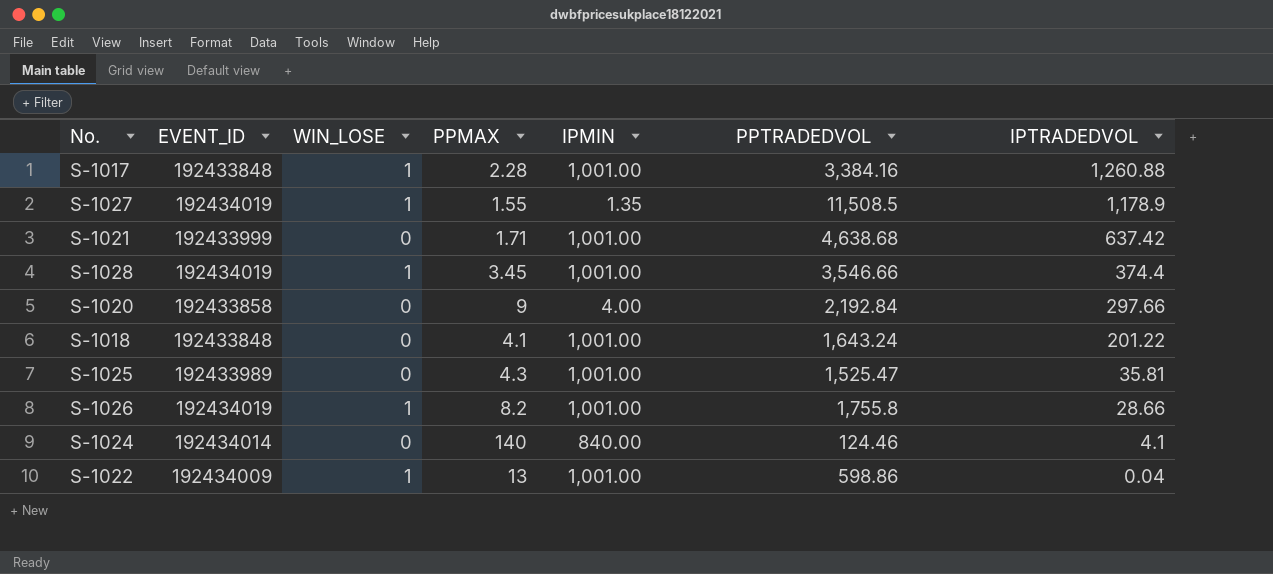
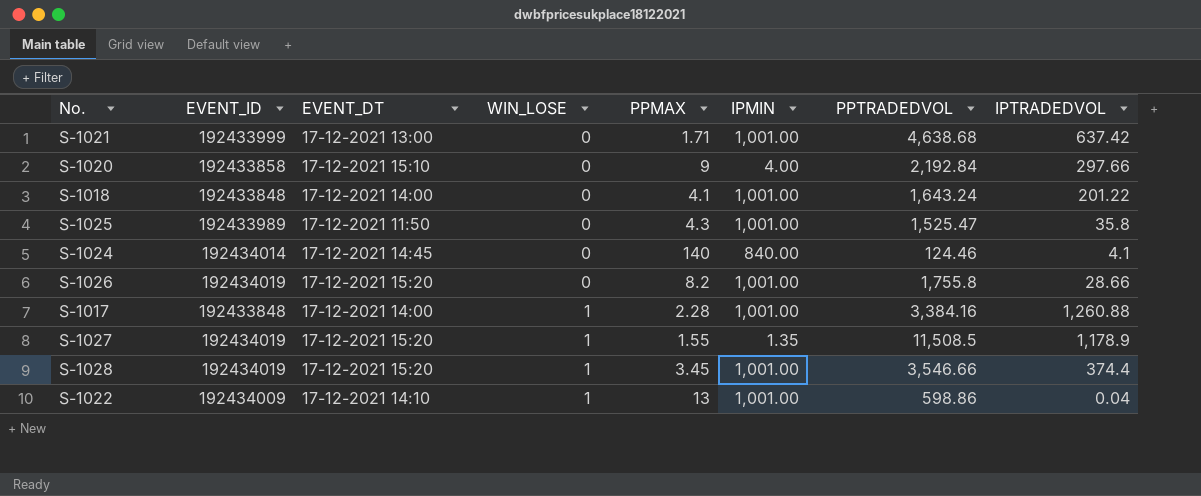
row order: IPTRADEDVOL descending -> WIN_LOSE ascending
column EVENT_DT | position: none -> 3
S-1025 | IPTRADEDVOL: 35.81 -> 35.8
S-1026 | WIN_LOSE: 1 -> 0

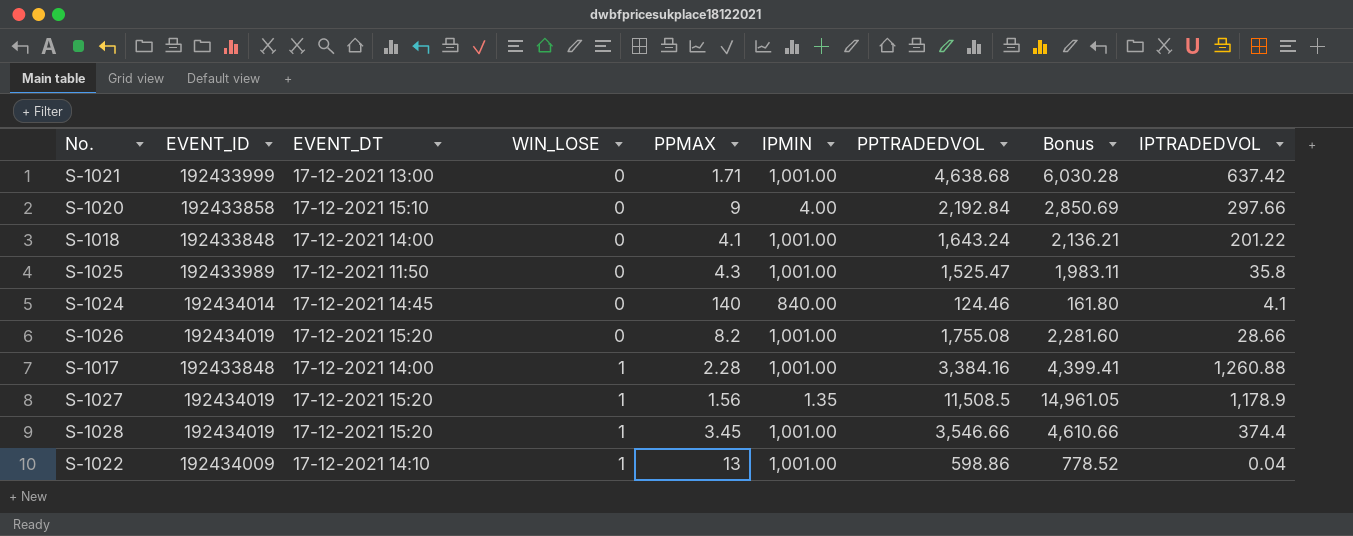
column Bonus | formula: none -> [PPTRADEDVOL] * 1.3
S-1026 | PPTRADEDVOL: 1,755.8 -> 1,755.08
S-1027 | PPMAX: 1.55 -> 1.56

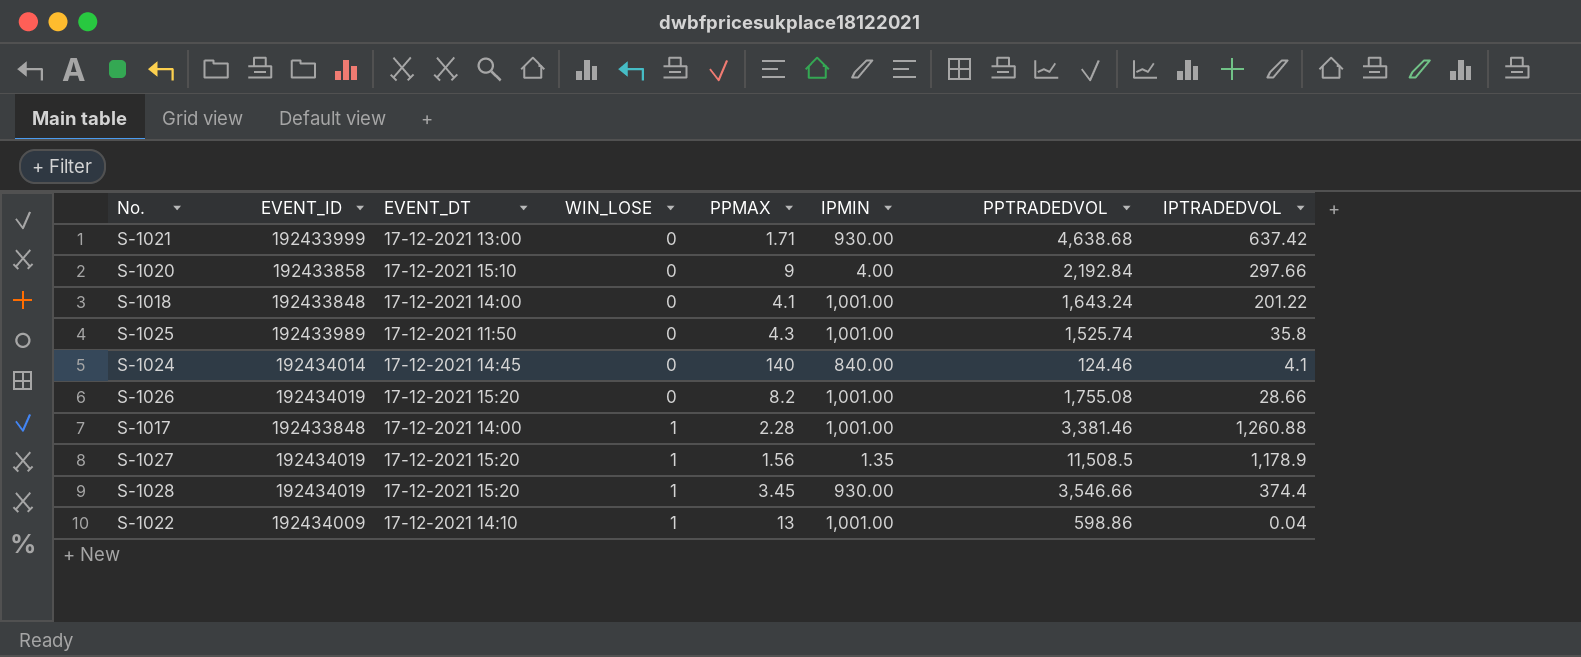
column Bonus | formula: [PPTRADEDVOL] * 1.3 -> none
S-1021 | IPMIN: 1,001.00 -> 930.00
S-1025 | PPTRADEDVOL: 1,525.47 -> 1,525.74
S-1017 | PPTRADEDVOL: 3,384.16 -> 3,381.46
S-1028 | IPMIN: 1,001.00 -> 930.00

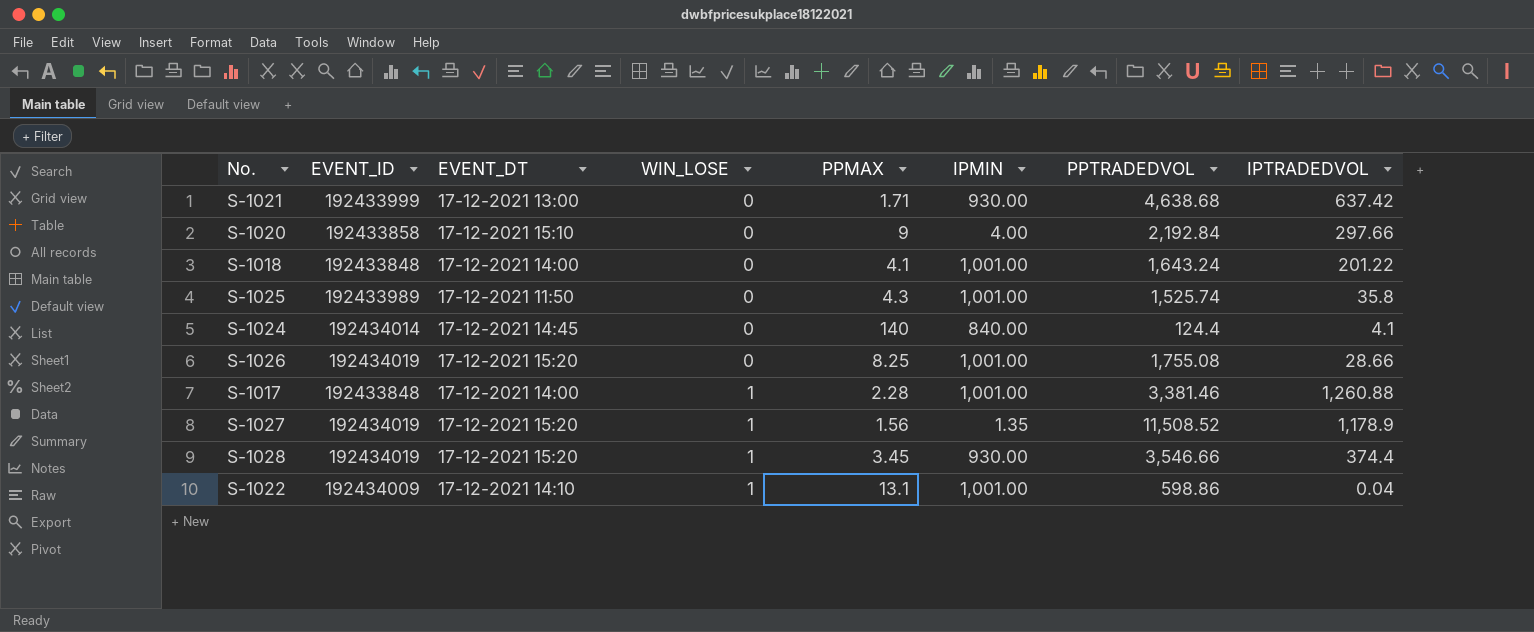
S-1024 | PPTRADEDVOL: 124.46 -> 124.4
S-1026 | PPMAX: 8.2 -> 8.25
S-1027 | PPTRADEDVOL: 11,508.5 -> 11,508.52
S-1022 | PPMAX: 13 -> 13.1

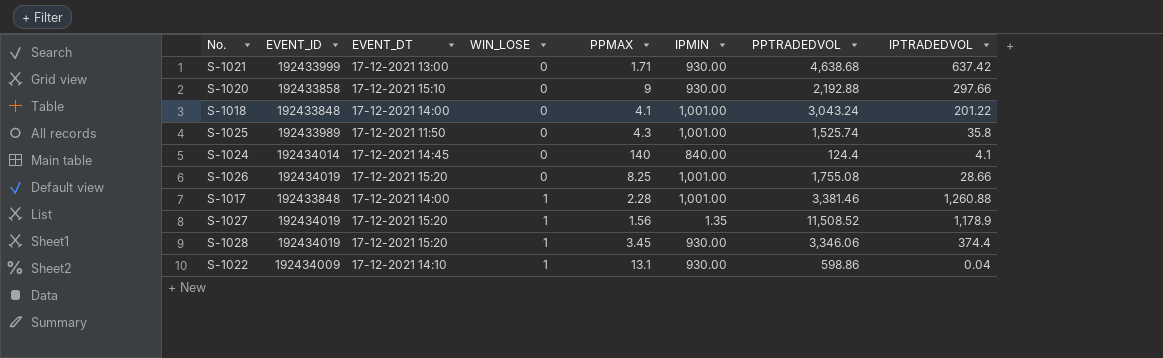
S-1020 | IPMIN: 4.00 -> 930.00
S-1020 | PPTRADEDVOL: 2,192.84 -> 2,192.88
S-1018 | PPTRADEDVOL: 1,643.24 -> 3,043.24
S-1028 | PPTRADEDVOL: 3,546.66 -> 3,346.06
S-1022 | IPMIN: 1,001.00 -> 930.00

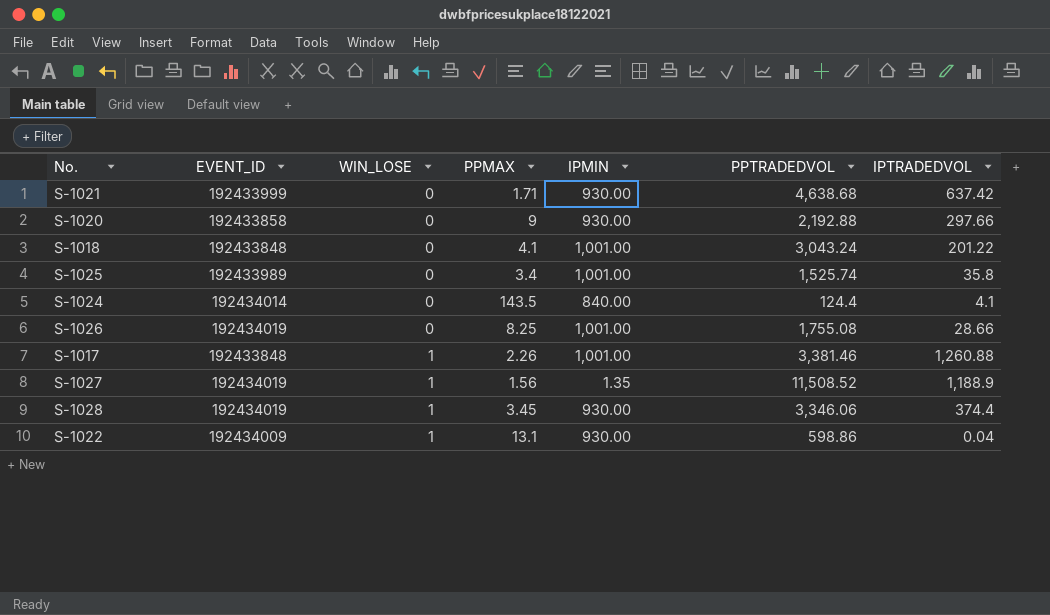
column EVENT_DT | position: 3 -> none
S-1025 | PPMAX: 4.3 -> 3.4
S-1024 | PPMAX: 140 -> 143.5
S-1017 | PPMAX: 2.28 -> 2.26
S-1027 | IPTRADEDVOL: 1,178.9 -> 1,188.9

